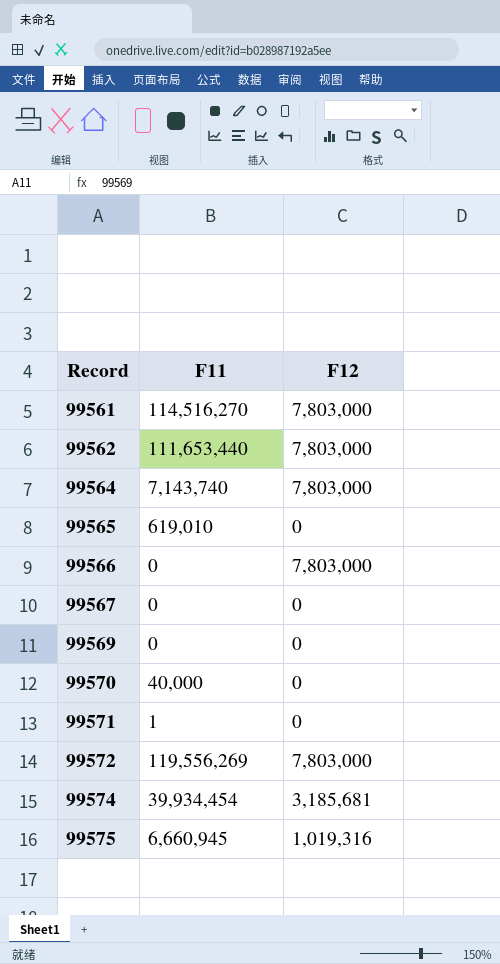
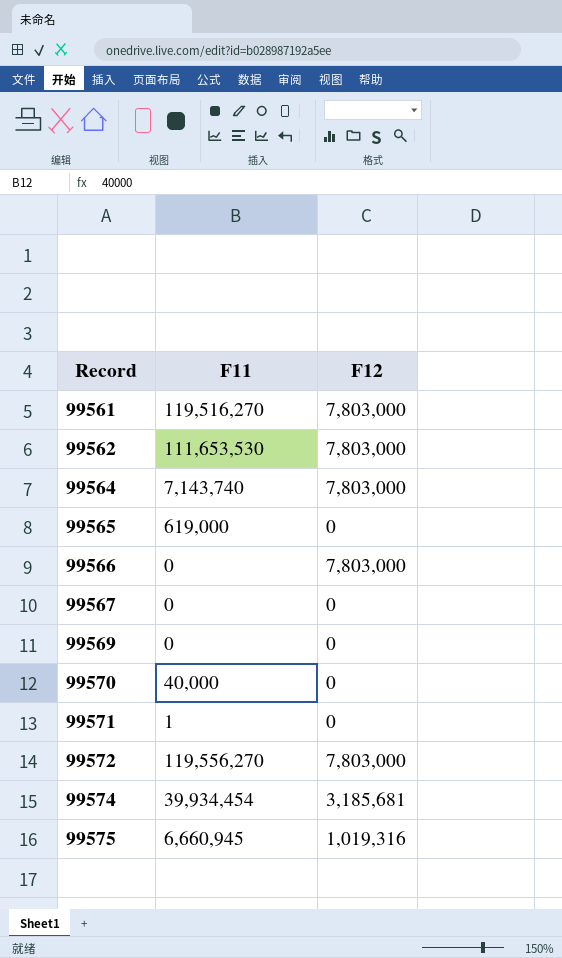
99561 | F11: 114,516,270 -> 119,516,270
99562 | F11: 111,653,440 -> 111,653,530
99565 | F11: 619,010 -> 619,000
99572 | F11: 119,556,269 -> 119,556,270

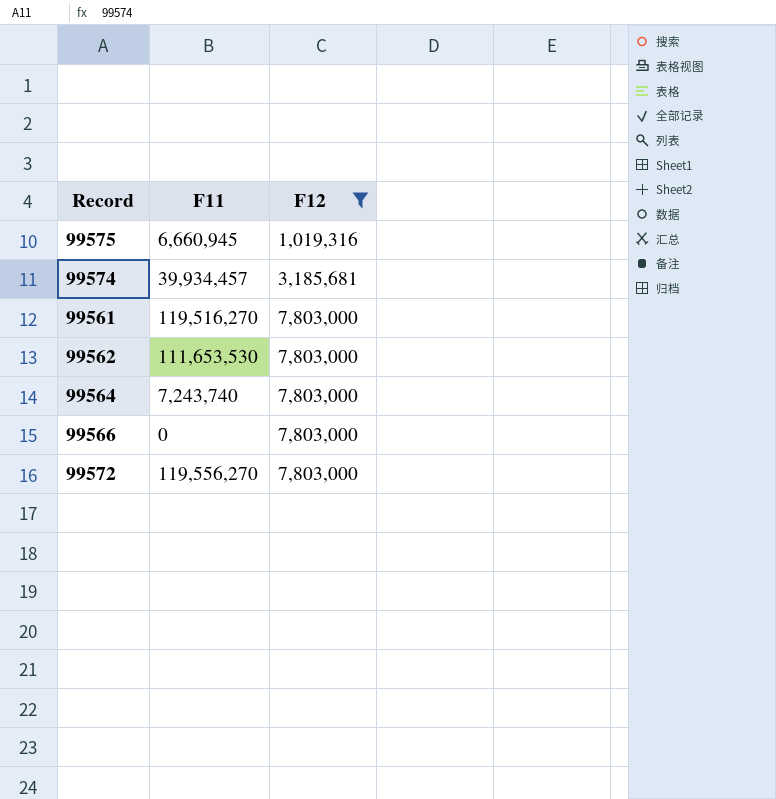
filter: none -> F12 != 0
row order: Record ascending -> F12 ascending
99574 | F11: 39,934,454 -> 39,934,457
99564 | F11: 7,143,740 -> 7,243,740

